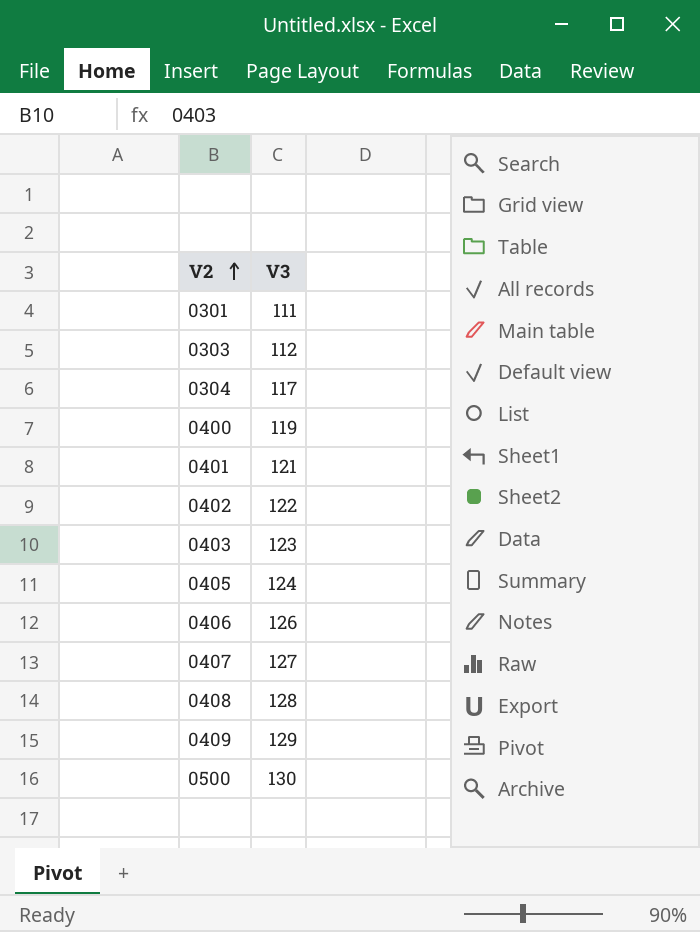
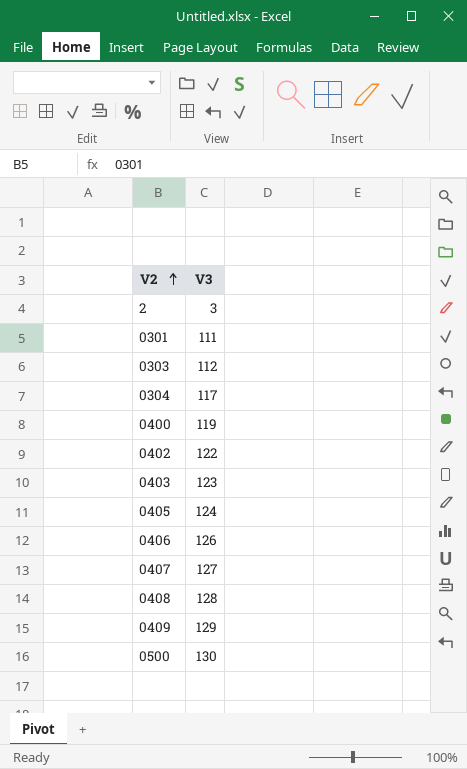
row 0401: 121 -> none
row 2: none -> 3

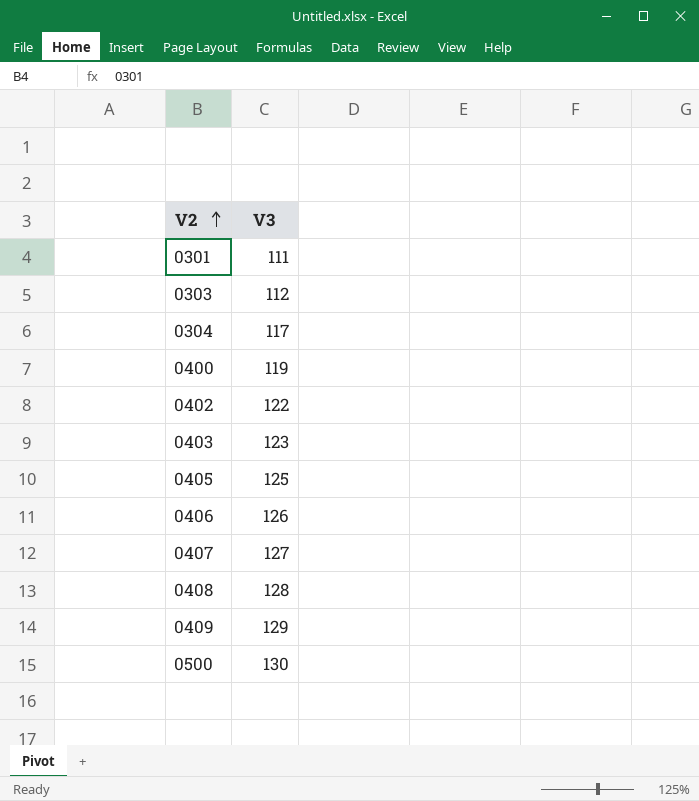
row 2: 3 -> none
0405 | V3: 124 -> 125

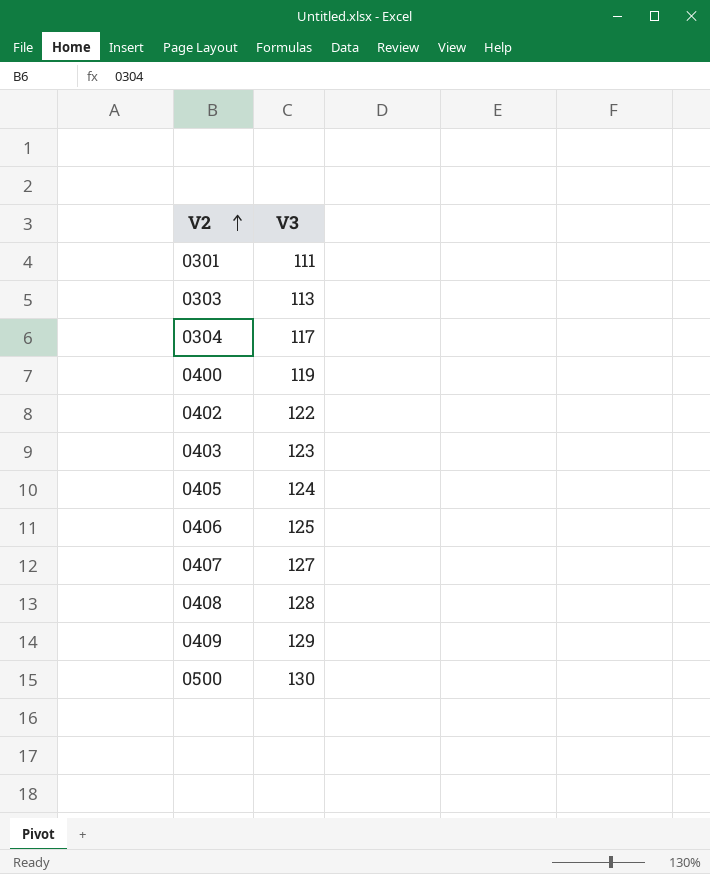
0303 | V3: 112 -> 113
0405 | V3: 125 -> 124
0406 | V3: 126 -> 125

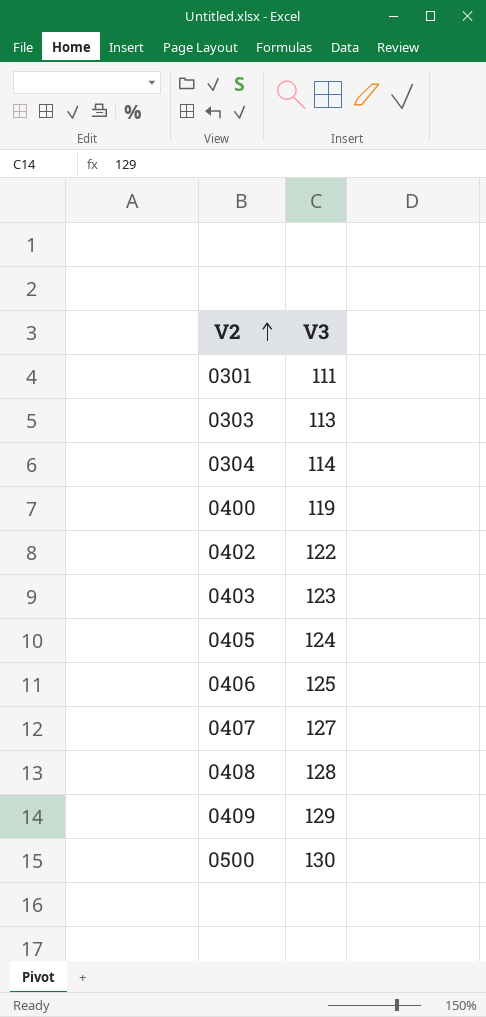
0304 | V3: 117 -> 114

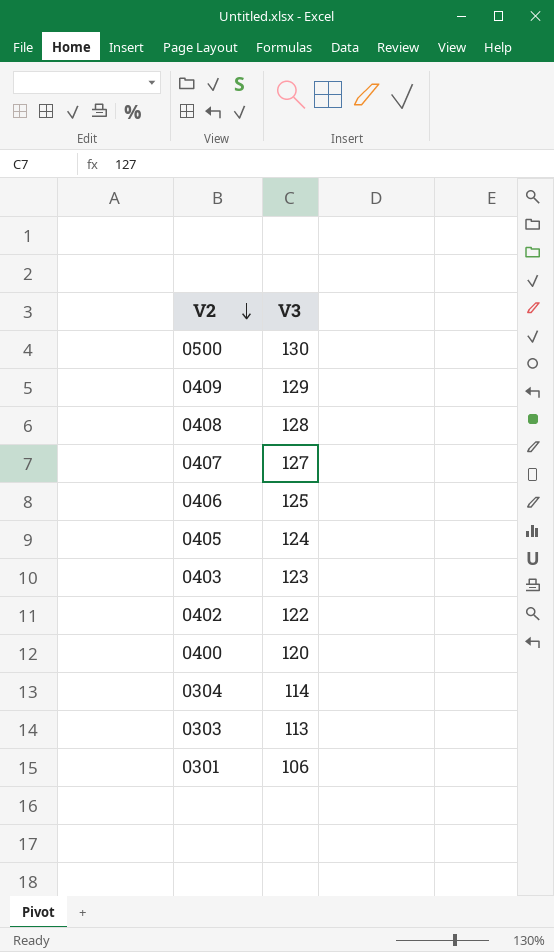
row order: V2 ascending -> V2 descending
0400 | V3: 119 -> 120
0301 | V3: 111 -> 106

